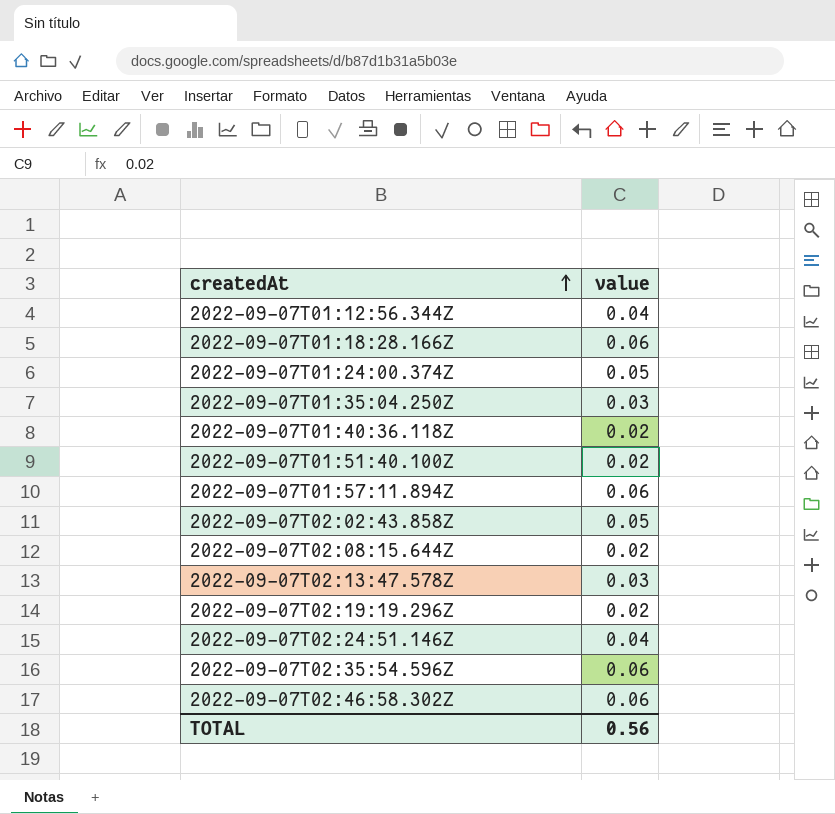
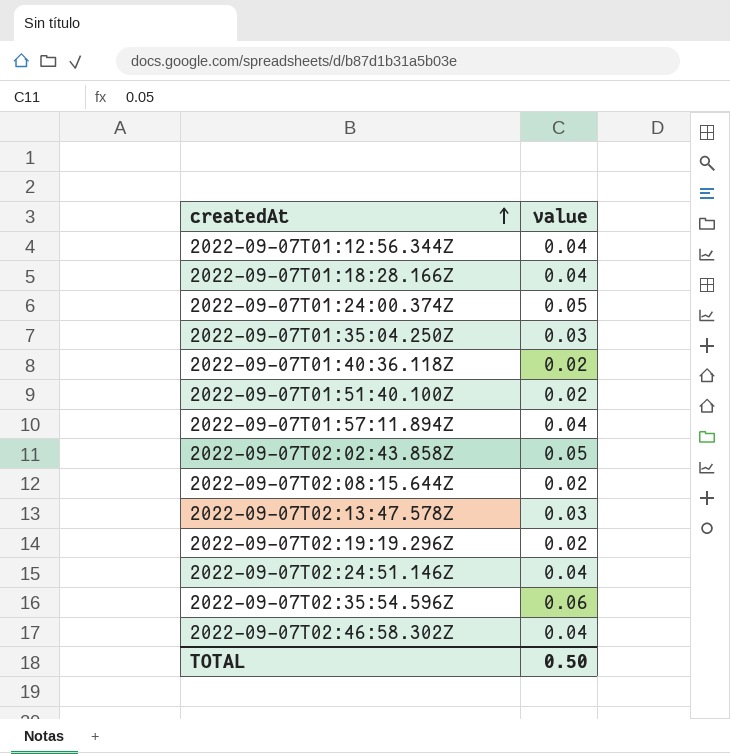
2022-09-07T01:18:28.166Z | value: 0.06 -> 0.04
2022-09-07T01:57:11.894Z | value: 0.06 -> 0.04
2022-09-07T02:46:58.302Z | value: 0.06 -> 0.04
TOTAL | value: 0.56 -> 0.50

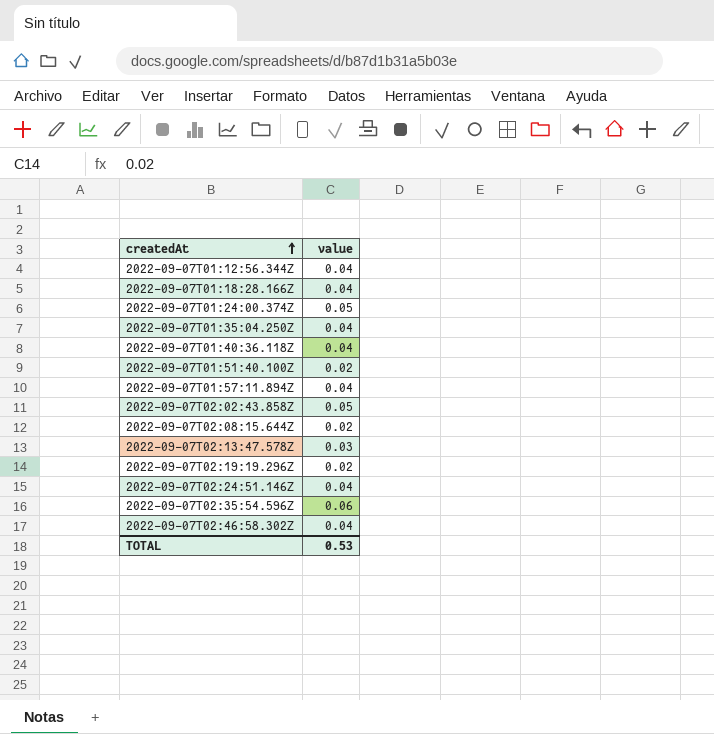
2022-09-07T01:35:04.250Z | value: 0.03 -> 0.04
2022-09-07T01:40:36.118Z | value: 0.02 -> 0.04
TOTAL | value: 0.50 -> 0.53

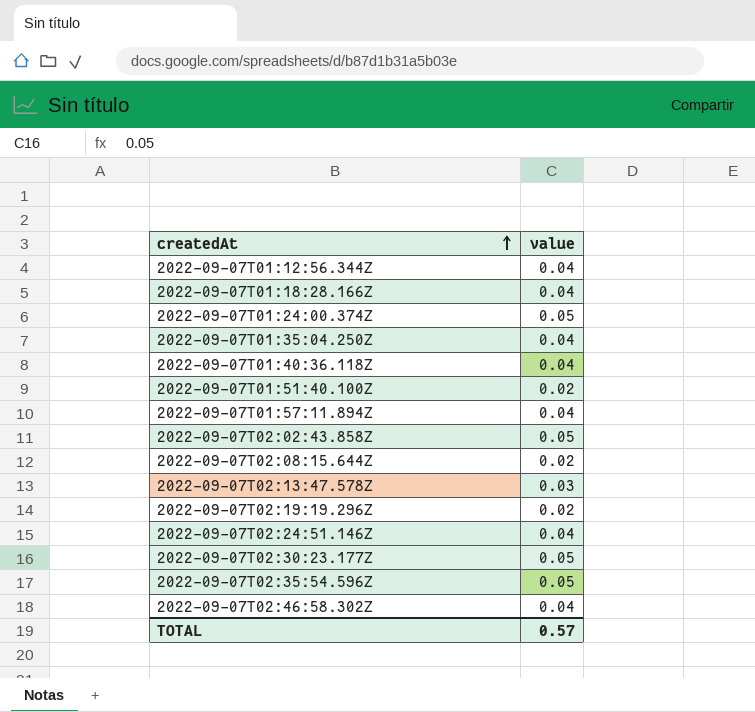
row 2022-09-07T02:30:23.177Z: none -> 0.05
2022-09-07T02:35:54.596Z | value: 0.06 -> 0.05
TOTAL | value: 0.53 -> 0.57

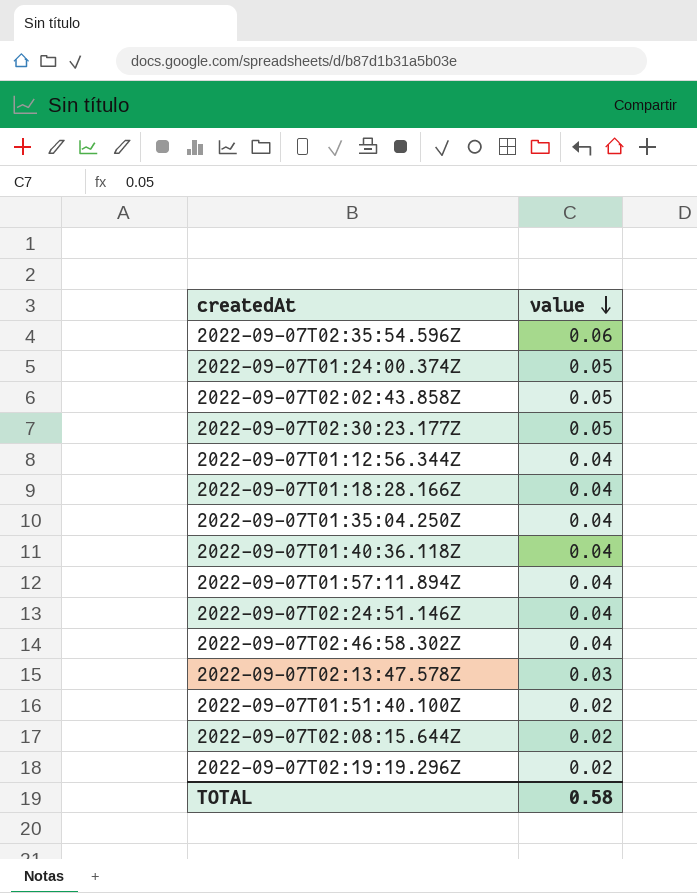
row order: createdAt ascending -> value descending
2022-09-07T02:35:54.596Z | value: 0.05 -> 0.06
TOTAL | value: 0.57 -> 0.58

